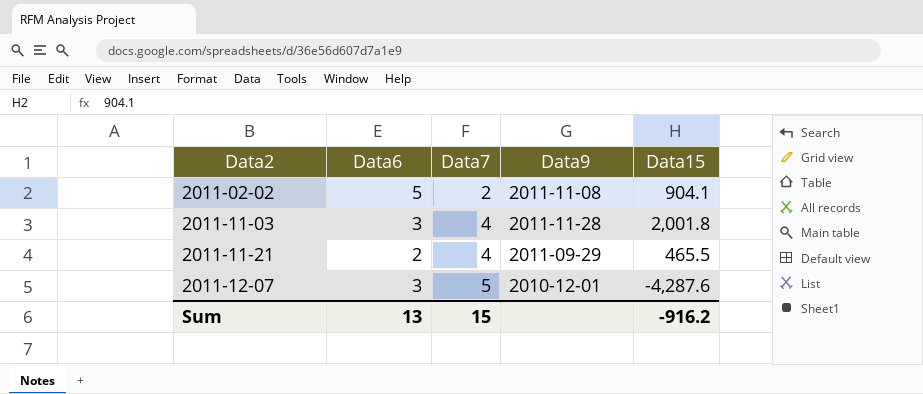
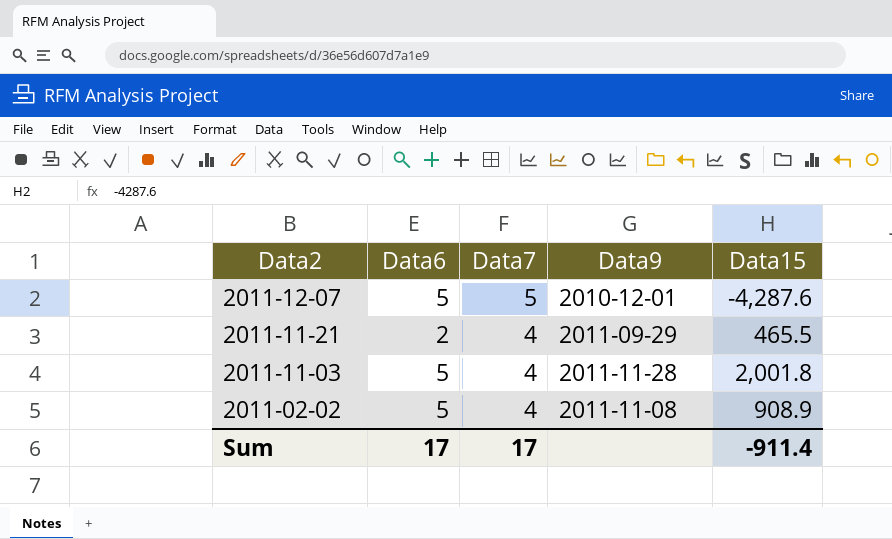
row order: Data2 ascending -> Data2 descending
2011-12-07 | Data6: 3 -> 5
2011-11-03 | Data6: 3 -> 5
2011-02-02 | Data7: 2 -> 4
2011-02-02 | Data15: 904.1 -> 908.9
Sum | Data6: 13 -> 17
Sum | Data7: 15 -> 17
Sum | Data15: -916.2 -> -911.4

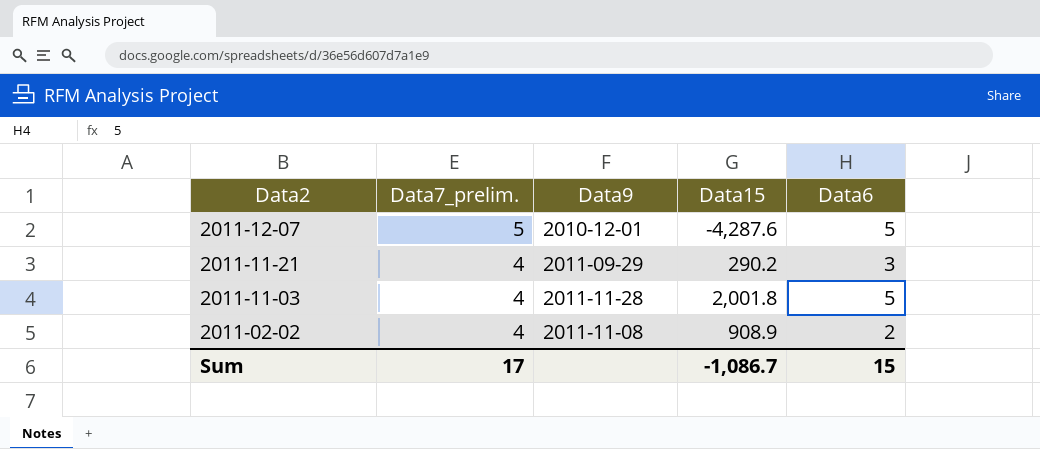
column name: Data7 -> Data7_prelim.
column Data6 | position: 2 -> 5
2011-11-21 | Data15: 465.5 -> 290.2
2011-11-21 | Data6: 2 -> 3
2011-02-02 | Data6: 5 -> 2
Sum | Data15: -911.4 -> -1,086.7
Sum | Data6: 17 -> 15

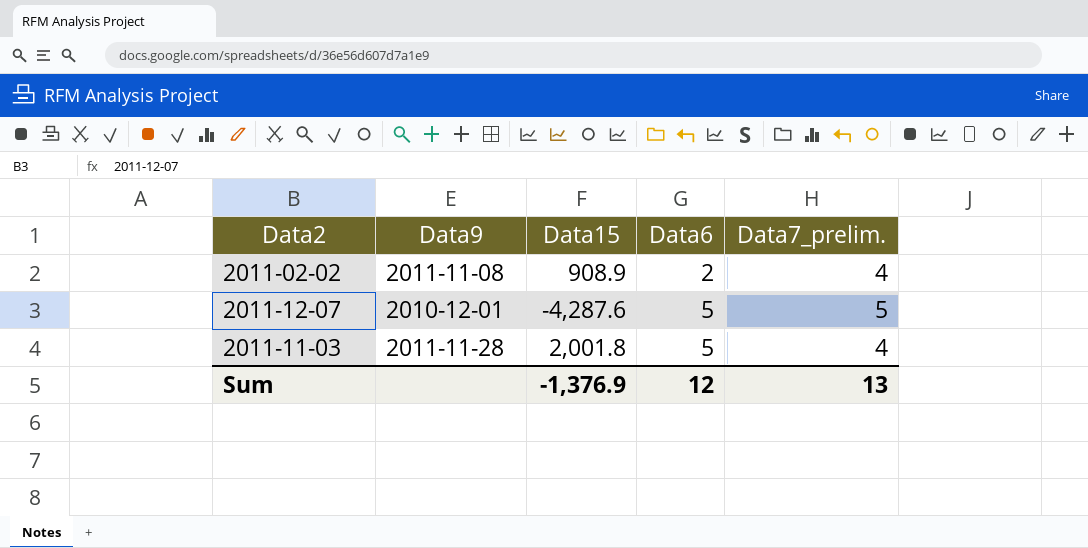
row order: Data2 descending -> Data6 ascending
column Data7_prelim. | position: 2 -> 5
row 2011-11-21: 4 | 2011-09-29 | 290.2 | 3 -> none
Sum | Data15: -1,086.7 -> -1,376.9
Sum | Data6: 15 -> 12
Sum | Data7_prelim.: 17 -> 13

